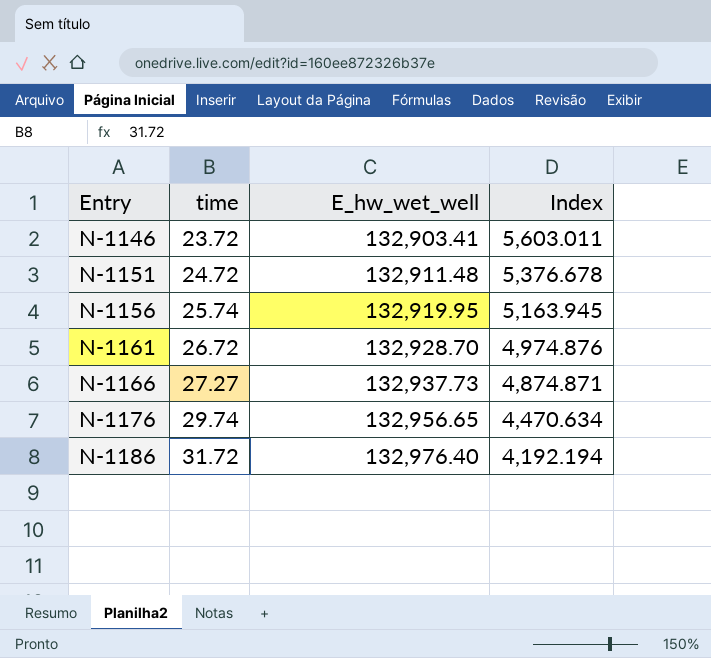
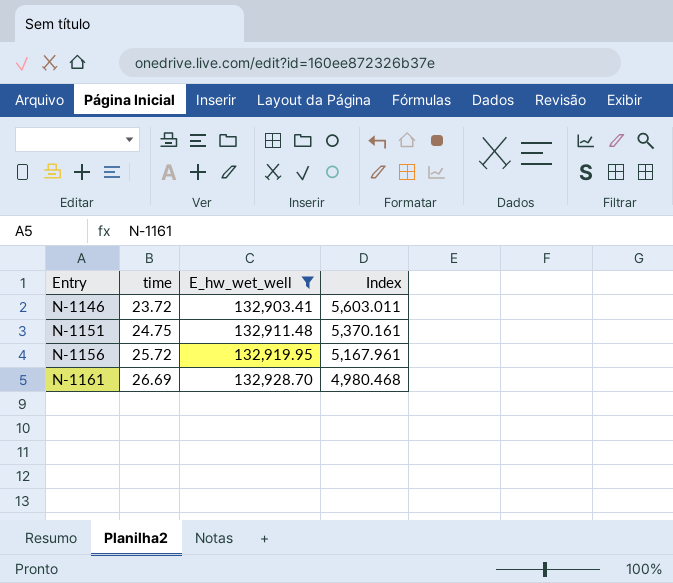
filter: none -> E_hw_wet_well <= 132,928.70
N-1151 | time: 24.72 -> 24.75
N-1151 | Index: 5,376.678 -> 5,370.161
N-1156 | time: 25.74 -> 25.72
N-1156 | Index: 5,163.945 -> 5,167.961
N-1161 | time: 26.72 -> 26.69
N-1161 | Index: 4,974.876 -> 4,980.468

